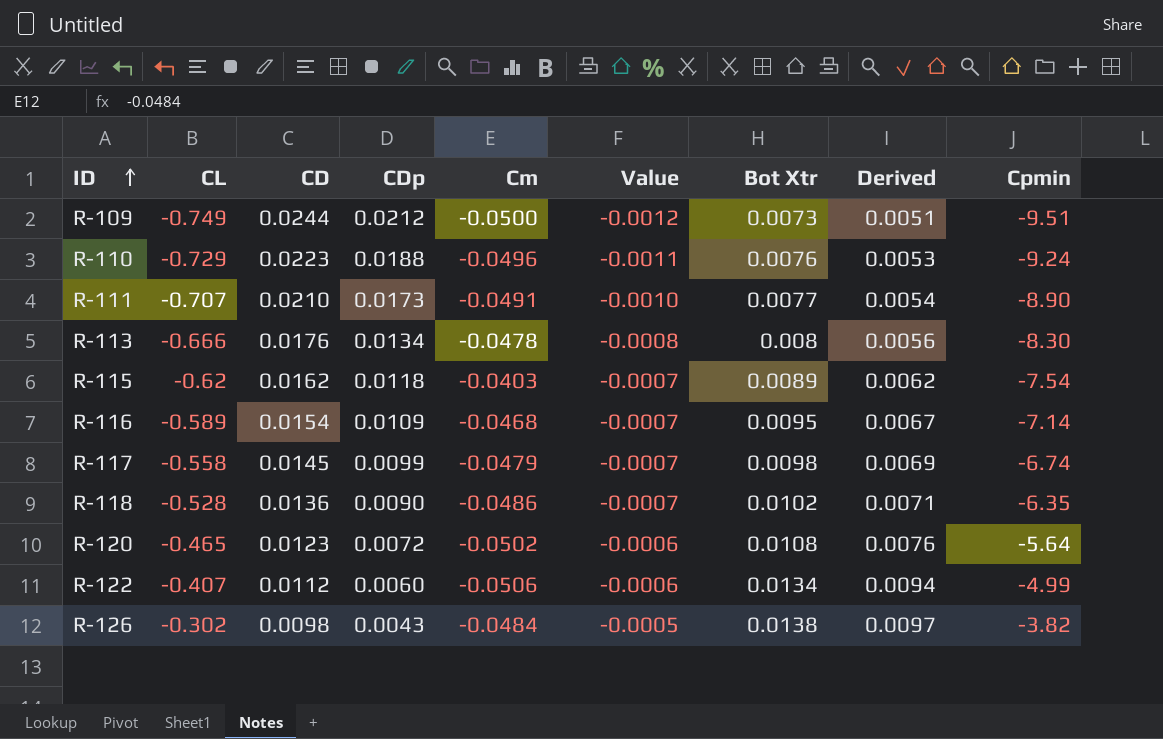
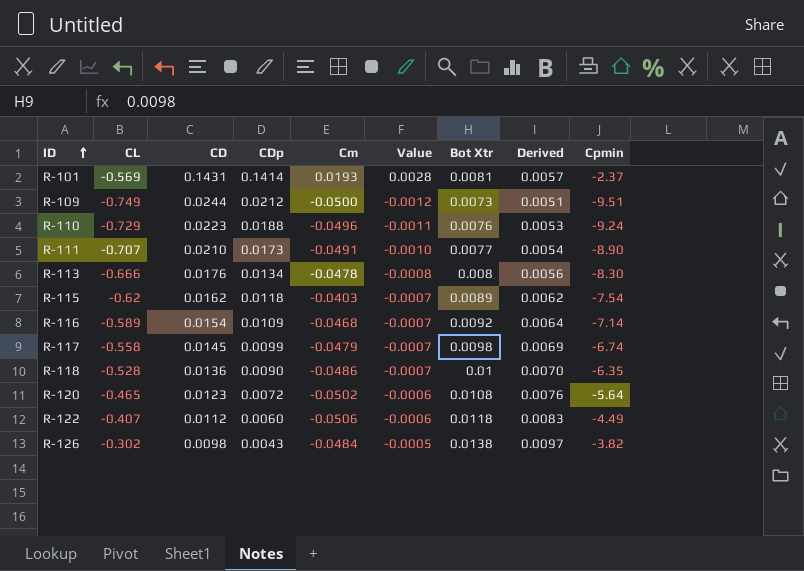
row R-101: none -> -0.569 | 0.1431 | 0.1414 | 0.0193 | 0.0028 | 0.0081 | 0.0057 | -2.37
R-116 | Bot Xtr: 0.0095 -> 0.0092
R-116 | Derived: 0.0067 -> 0.0064
R-118 | Bot Xtr: 0.0102 -> 0.01
R-118 | Derived: 0.0071 -> 0.0070
R-122 | Bot Xtr: 0.0134 -> 0.0118
R-122 | Derived: 0.0094 -> 0.0083
R-122 | Cpmin: -4.99 -> -4.49

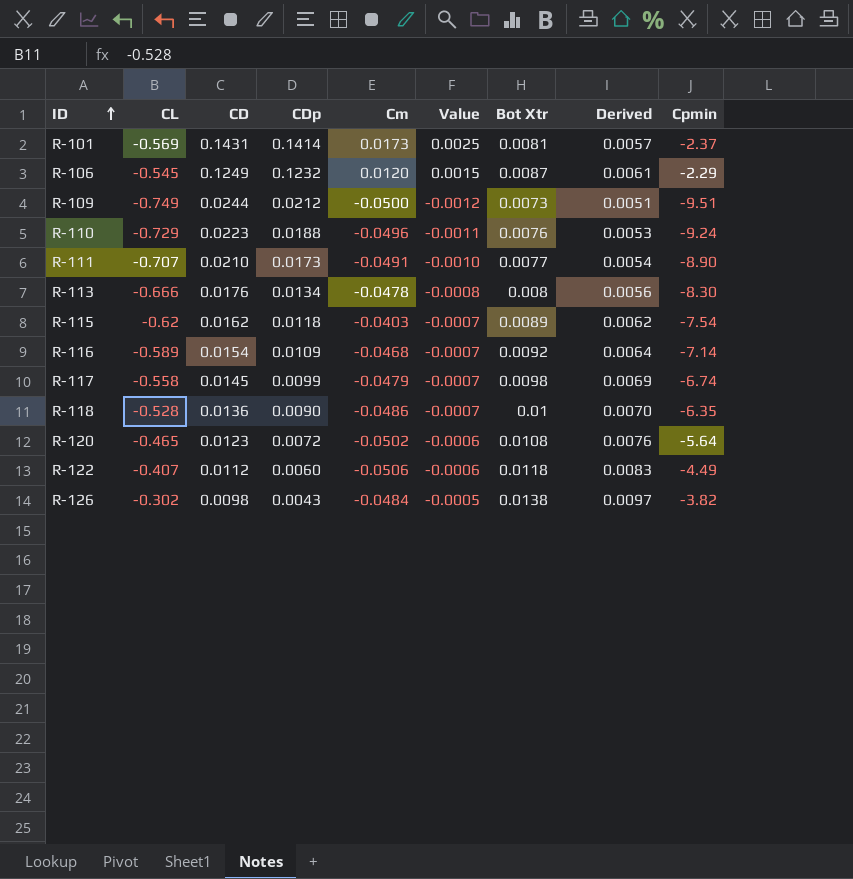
R-101 | Cm: 0.0193 -> 0.0173
R-101 | Value: 0.0028 -> 0.0025
row R-106: none -> -0.545 | 0.1249 | 0.1232 | 0.0120 | 0.0015 | 0.0087 | 0.0061 | -2.29

